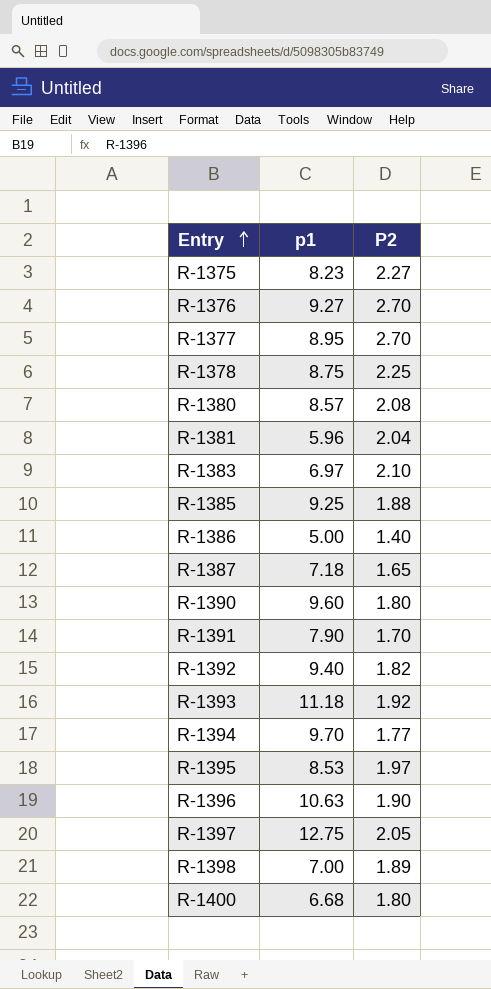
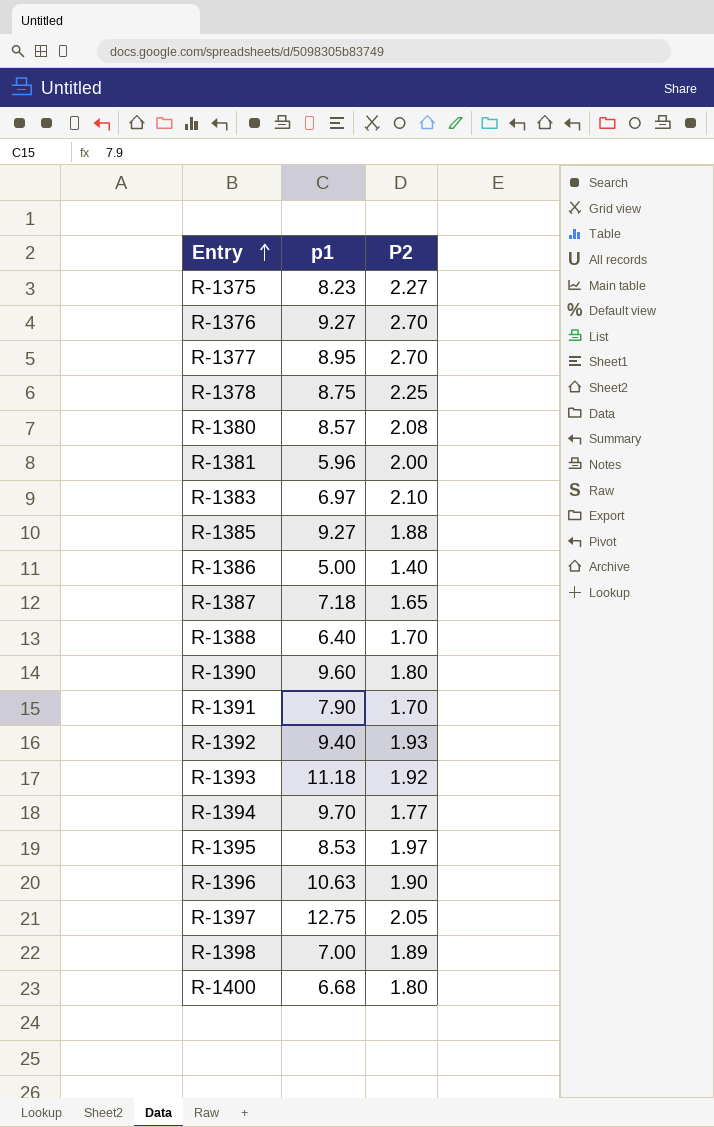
R-1381 | P2: 2.04 -> 2.00
R-1385 | p1: 9.25 -> 9.27
row R-1388: none -> 6.40 | 1.70
R-1392 | P2: 1.82 -> 1.93

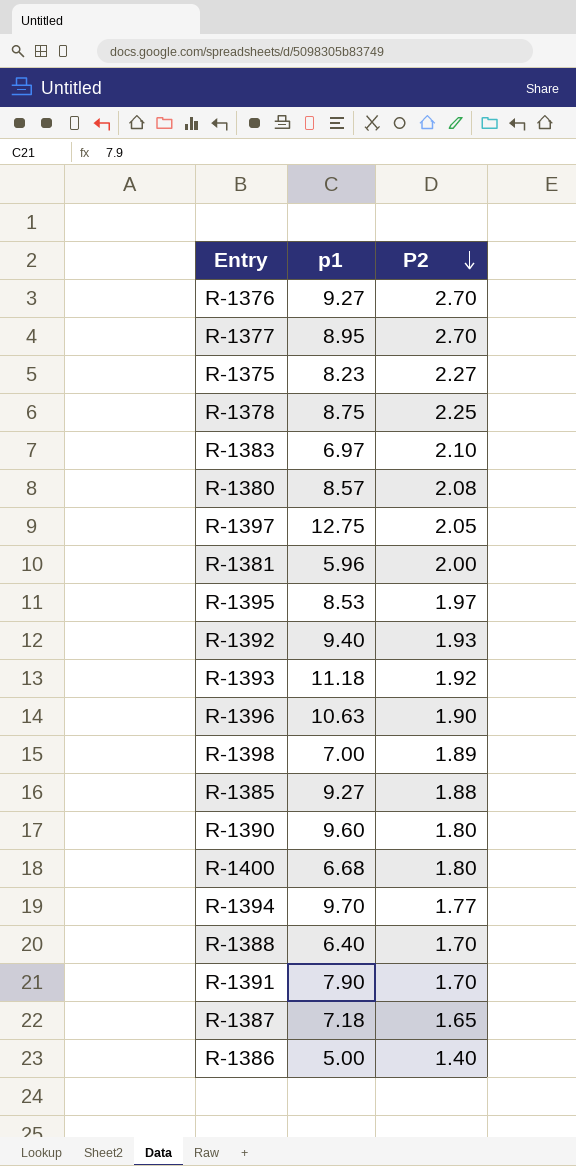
row order: Entry ascending -> P2 descending

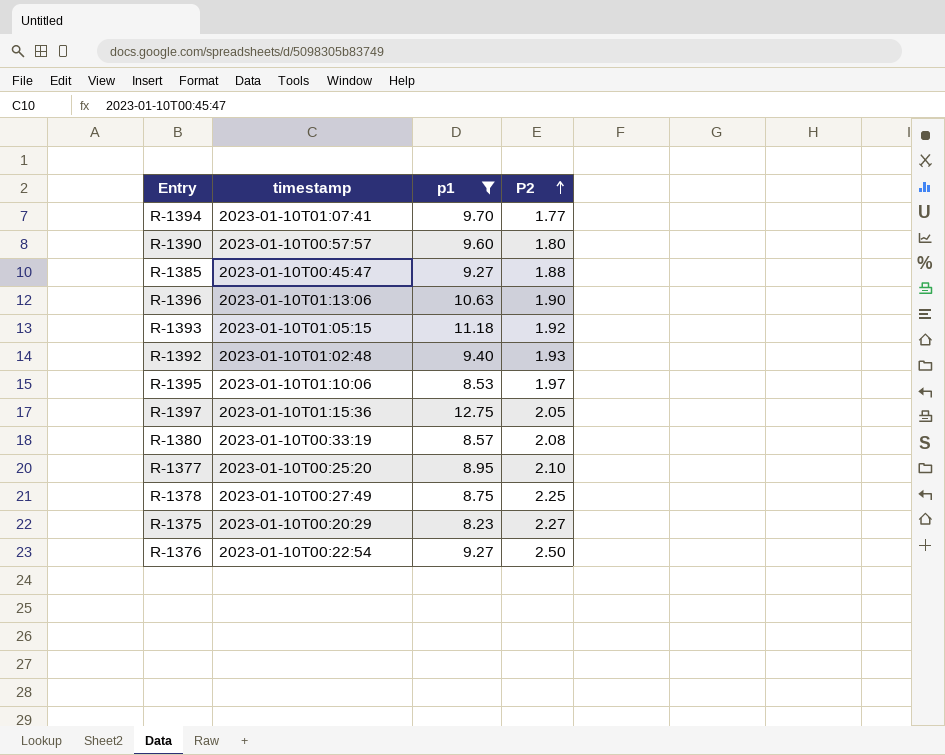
filter: none -> p1 >= 8.23
row order: P2 descending -> P2 ascending
column timestamp | position: none -> 2
R-1377 | P2: 2.70 -> 2.10
R-1376 | P2: 2.70 -> 2.50

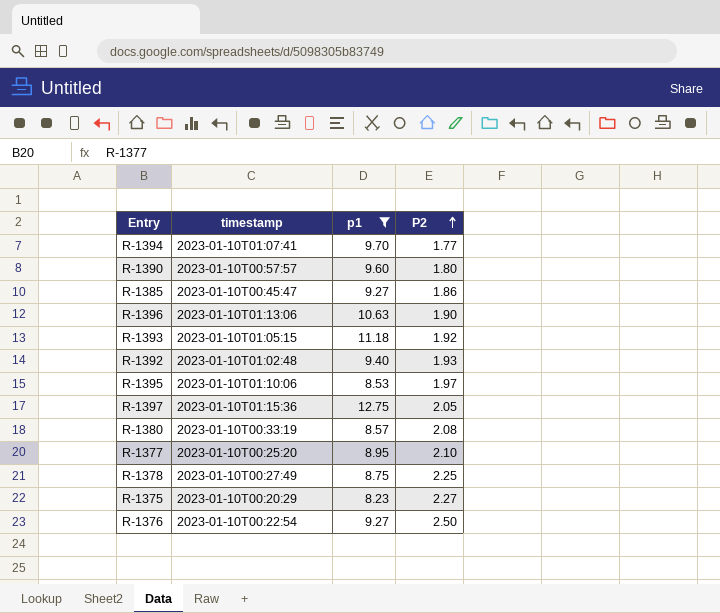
R-1385 | P2: 1.88 -> 1.86

